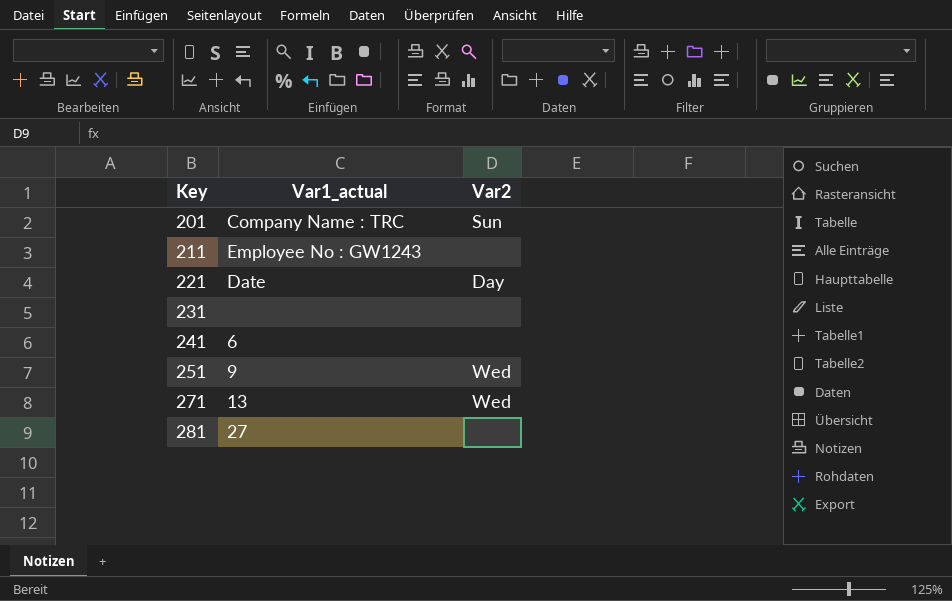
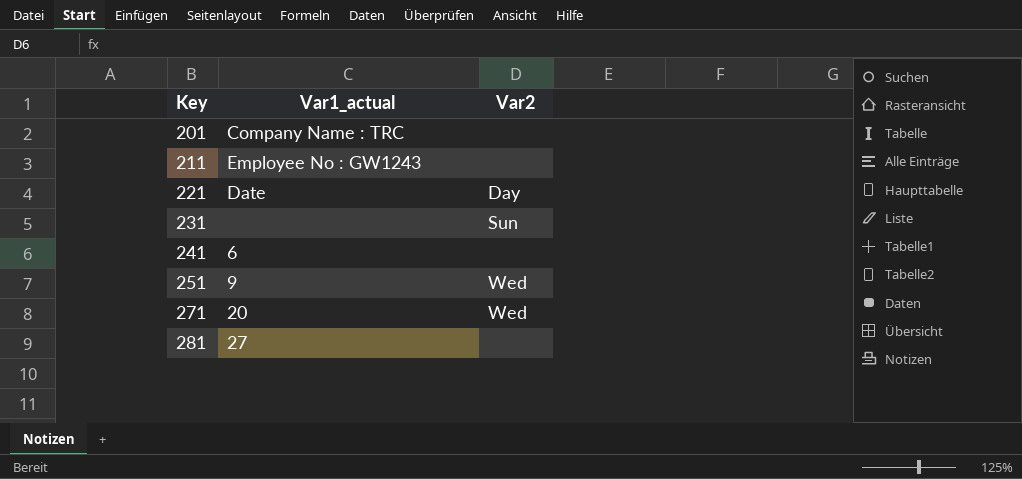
201 | Var2: Sun -> none
231 | Var2: none -> Sun
271 | Var1_actual: 13 -> 20

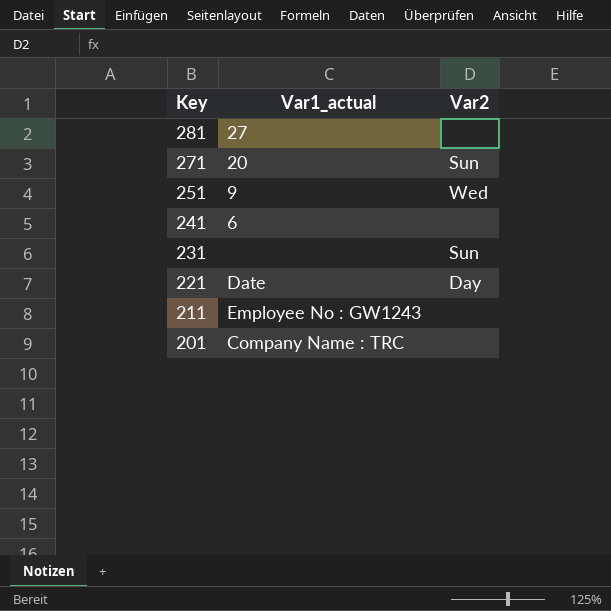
row order: Key ascending -> Key descending
271 | Var2: Wed -> Sun

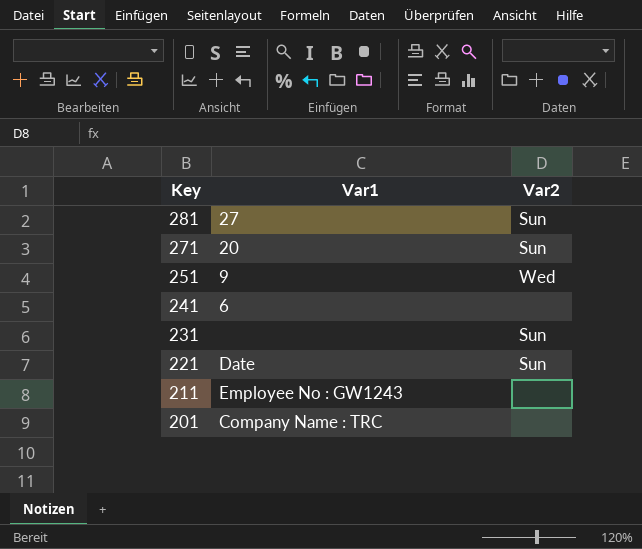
column name: Var1_actual -> Var1
281 | Var2: none -> Sun
221 | Var2: Day -> Sun

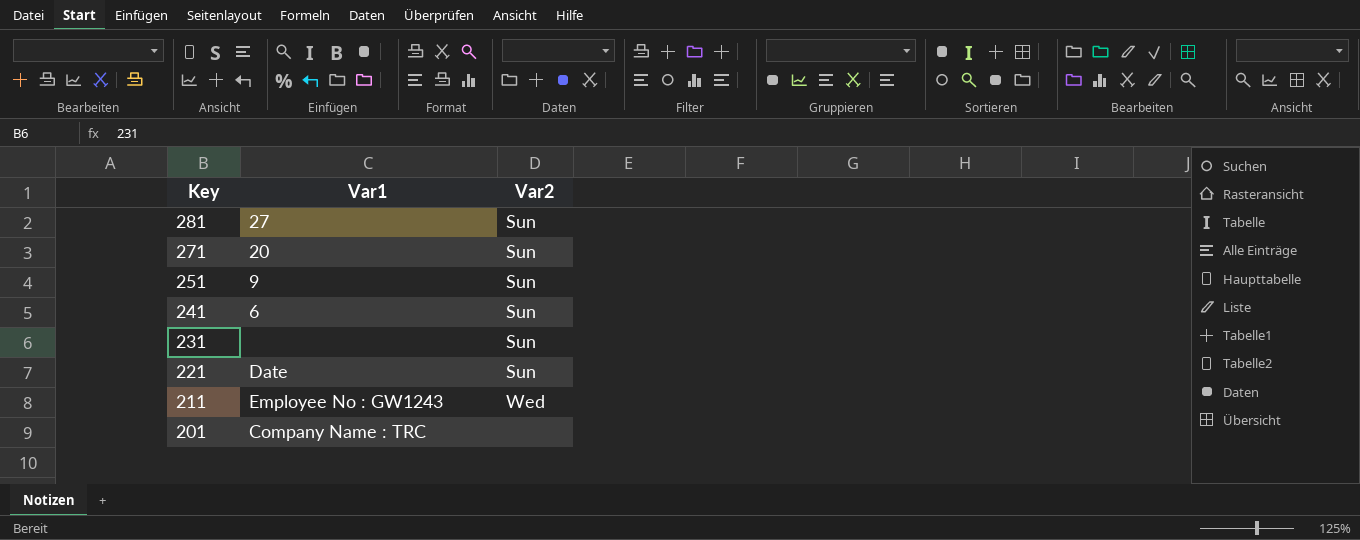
251 | Var2: Wed -> Sun
241 | Var2: none -> Sun
211 | Var2: none -> Wed

